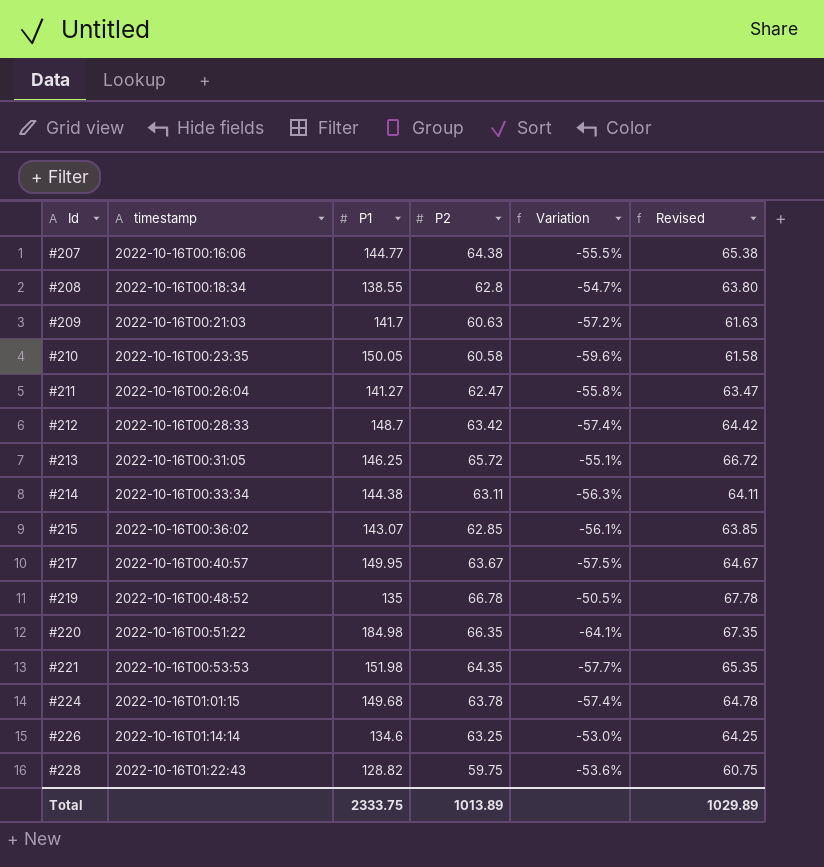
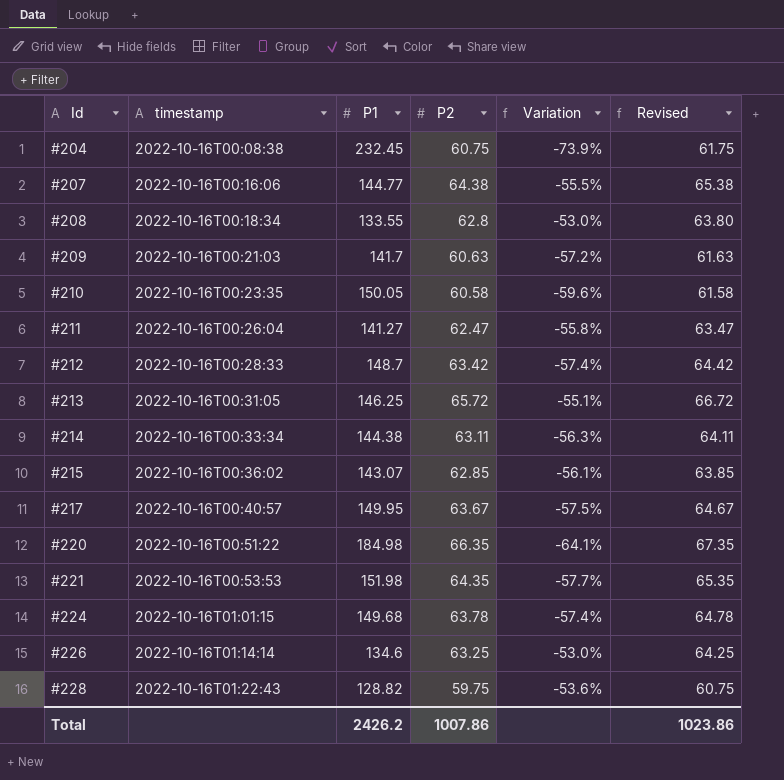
row #219: 2022-10-16T00:48:52 | 135 | 66.78 | -50.5% | 67.78 -> none
row #204: none -> 2022-10-16T00:08:38 | 232.45 | 60.75 | -73.9% | 61.75
#208 | P1: 138.55 -> 133.55
#208 | Variation: -54.7% -> -53.0%
Total | P1: 2333.75 -> 2426.2
Total | P2: 1013.89 -> 1007.86
Total | Revised: 1029.89 -> 1023.86

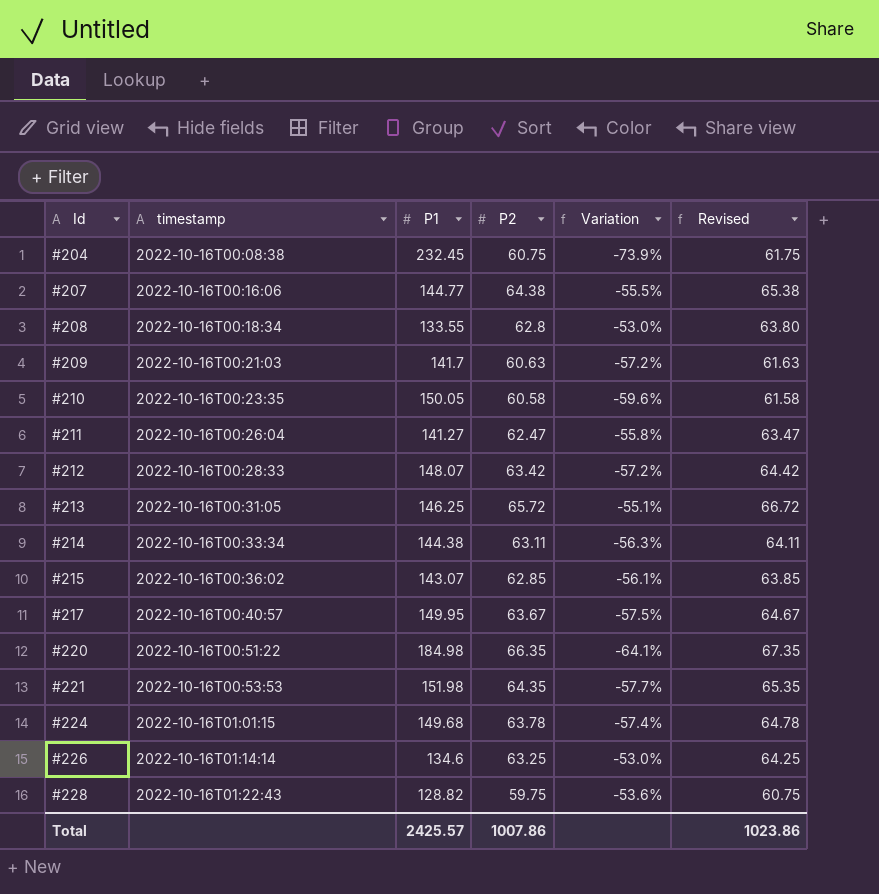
#212 | P1: 148.7 -> 148.07
#212 | Variation: -57.4% -> -57.2%
Total | P1: 2426.2 -> 2425.57

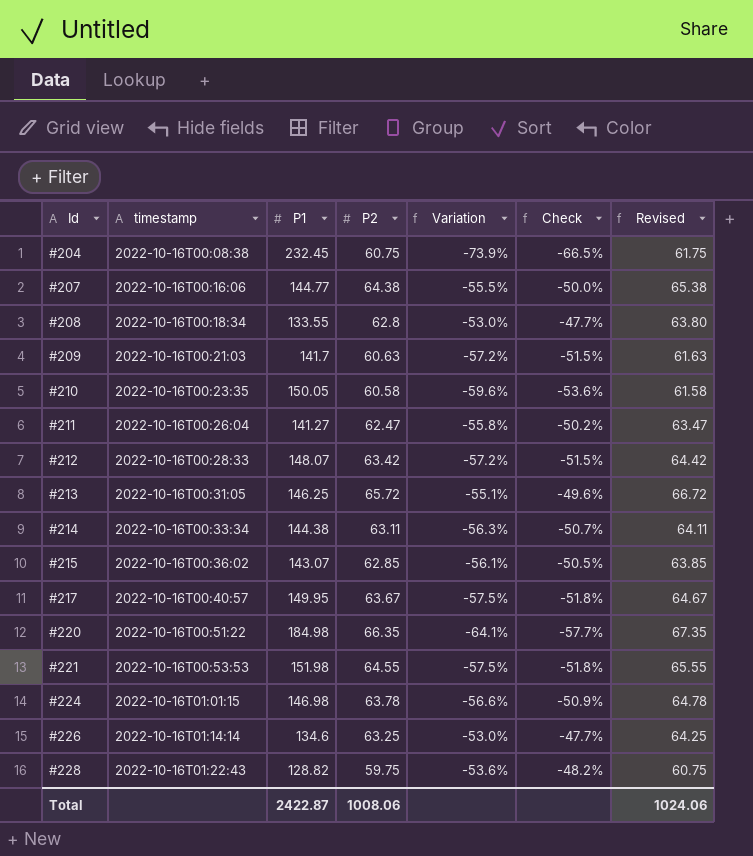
column Check | formula: none -> [Variation] * 0.9
#221 | P2: 64.35 -> 64.55
#221 | Variation: -57.7% -> -57.5%
#221 | Revised: 65.35 -> 65.55
#224 | P1: 149.68 -> 146.98
#224 | Variation: -57.4% -> -56.6%
Total | P1: 2425.57 -> 2422.87
Total | P2: 1007.86 -> 1008.06
Total | Revised: 1023.86 -> 1024.06

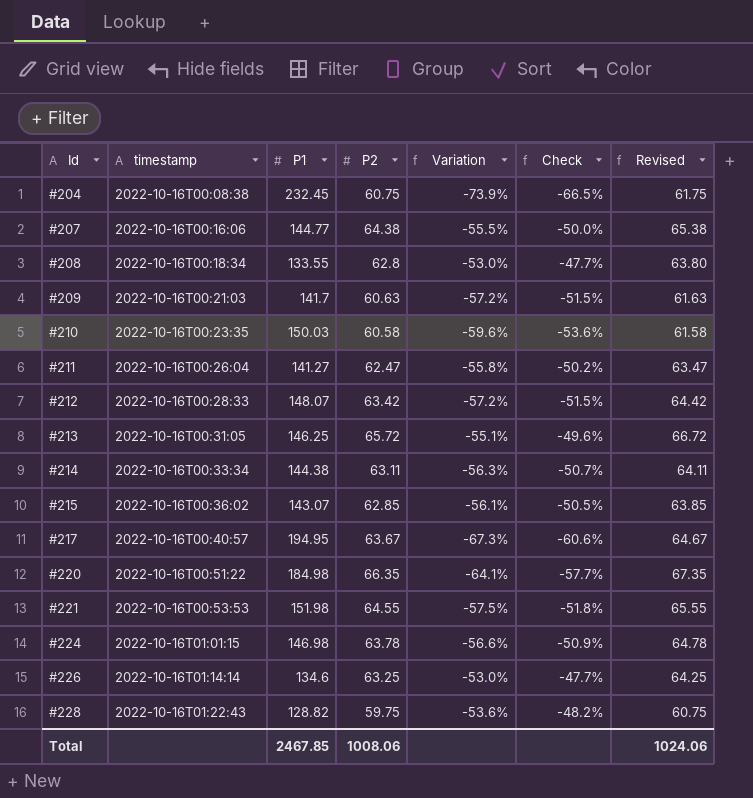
#210 | P1: 150.05 -> 150.03
#217 | P1: 149.95 -> 194.95
#217 | Variation: -57.5% -> -67.3%
#217 | Check: -51.8% -> -60.6%
Total | P1: 2422.87 -> 2467.85

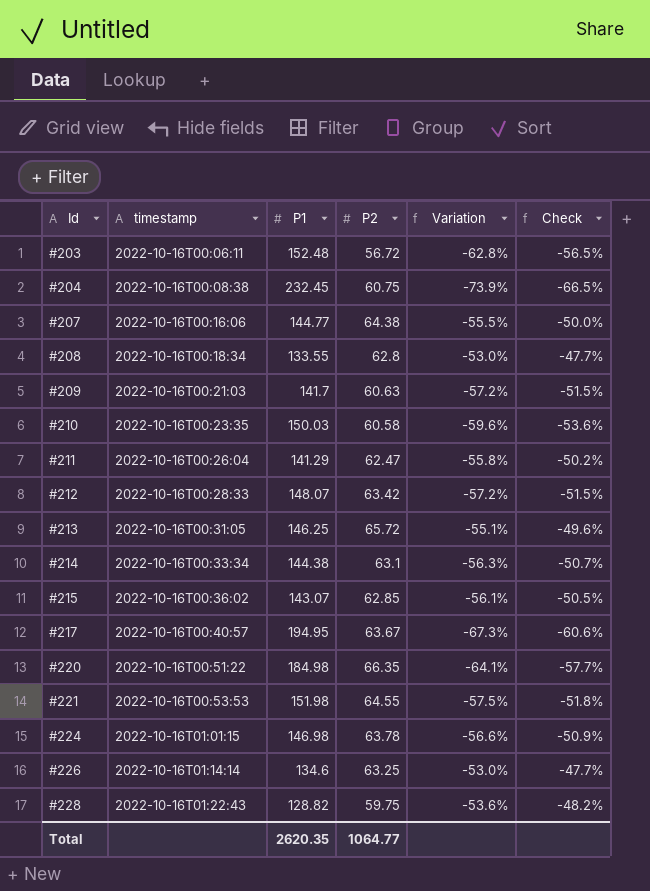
column Revised | formula: [P2] + 1 -> none
row #203: none -> 2022-10-16T00:06:11 | 152.48 | 56.72 | -62.8% | -56.5%
#211 | P1: 141.27 -> 141.29
#214 | P2: 63.11 -> 63.1
Total | P1: 2467.85 -> 2620.35
Total | P2: 1008.06 -> 1064.77

